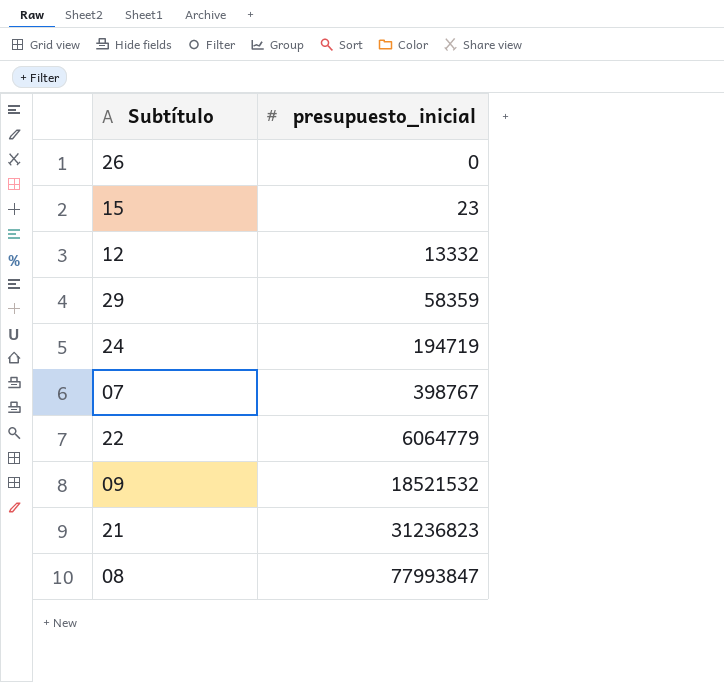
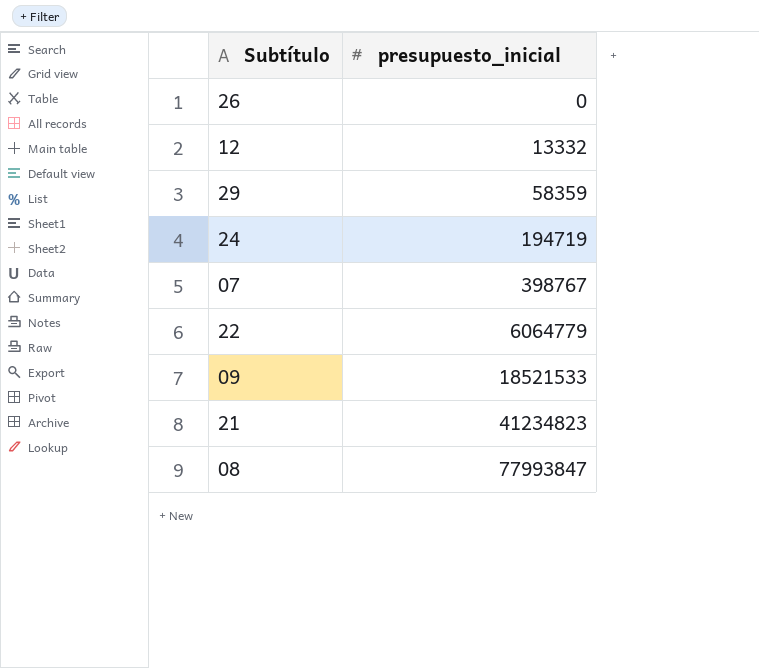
row 15: 23 -> none
09 | presupuesto_inicial: 18521532 -> 18521533
21 | presupuesto_inicial: 31236823 -> 41234823

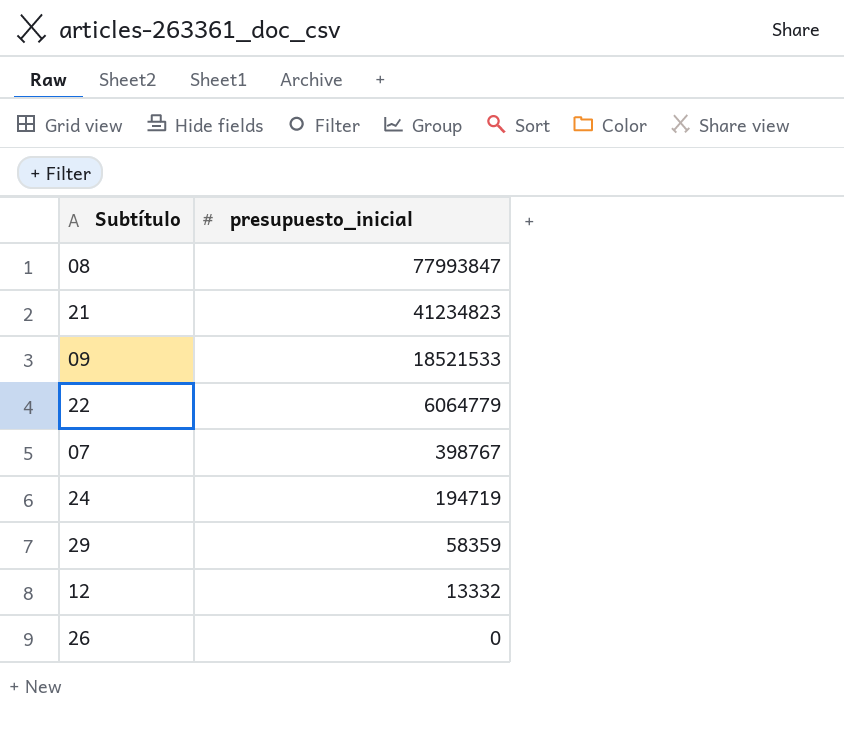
row order: presupuesto_inicial ascending -> presupuesto_inicial descending

